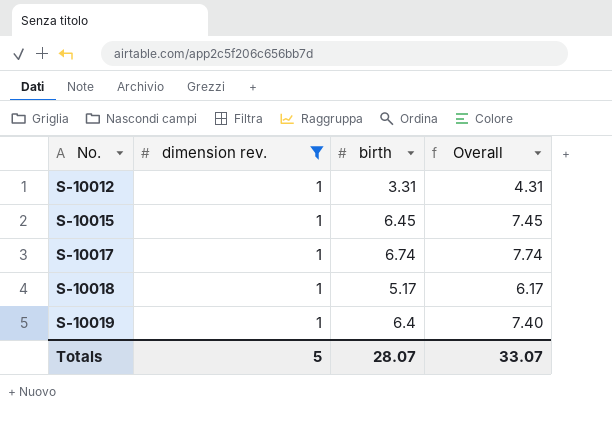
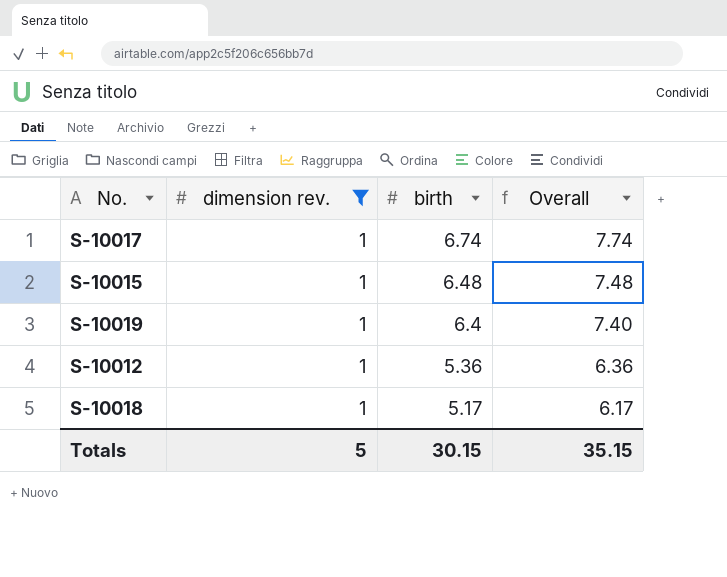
row order: No. ascending -> birth descending
S-10015 | birth: 6.45 -> 6.48
S-10015 | Overall: 7.45 -> 7.48
S-10012 | birth: 3.31 -> 5.36
S-10012 | Overall: 4.31 -> 6.36
Totals | birth: 28.07 -> 30.15
Totals | Overall: 33.07 -> 35.15

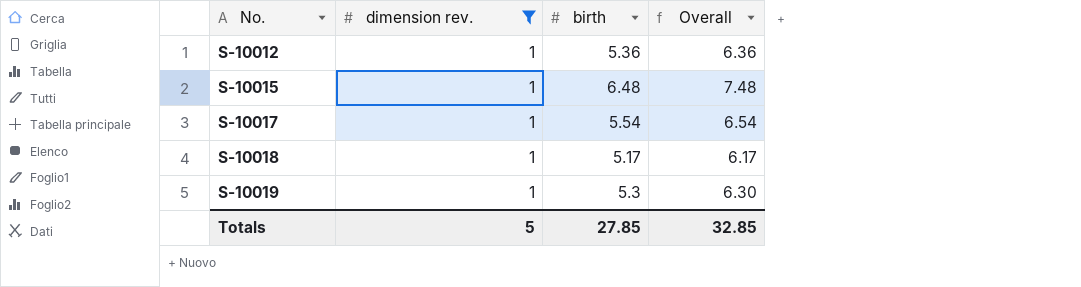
row order: birth descending -> No. ascending
S-10017 | birth: 6.74 -> 5.54
S-10017 | Overall: 7.74 -> 6.54
S-10019 | birth: 6.4 -> 5.3
S-10019 | Overall: 7.40 -> 6.30
Totals | birth: 30.15 -> 27.85
Totals | Overall: 35.15 -> 32.85

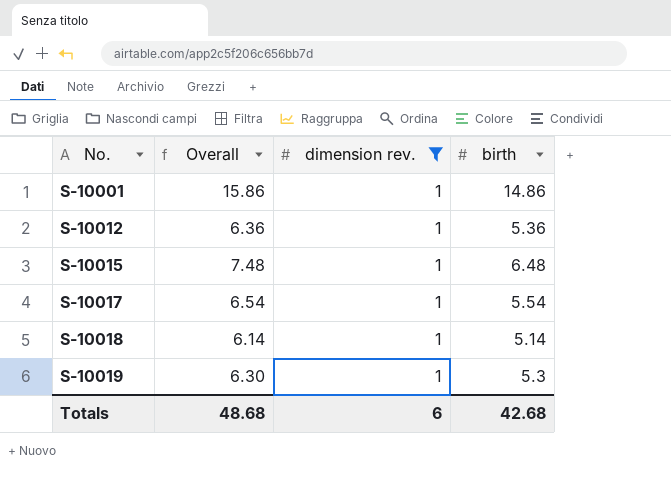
column Overall | position: 4 -> 2
row S-10001: none -> 15.86 | 1 | 14.86
S-10018 | Overall: 6.17 -> 6.14
S-10018 | birth: 5.17 -> 5.14
Totals | Overall: 32.85 -> 48.68
Totals | dimension rev.: 5 -> 6
Totals | birth: 27.85 -> 42.68

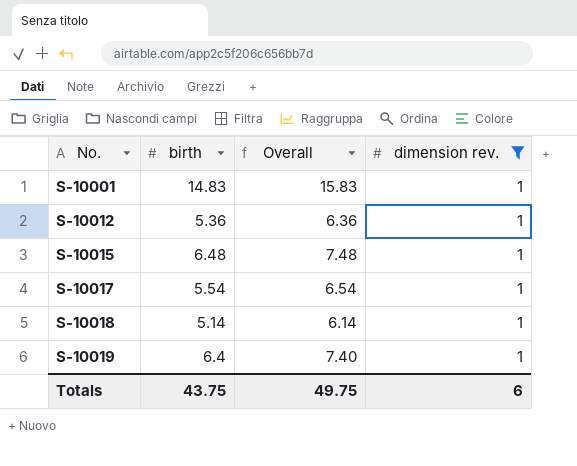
column birth | position: 4 -> 2
S-10001 | birth: 14.86 -> 14.83
S-10001 | Overall: 15.86 -> 15.83
S-10019 | birth: 5.3 -> 6.4
S-10019 | Overall: 6.30 -> 7.40
Totals | birth: 42.68 -> 43.75
Totals | Overall: 48.68 -> 49.75

